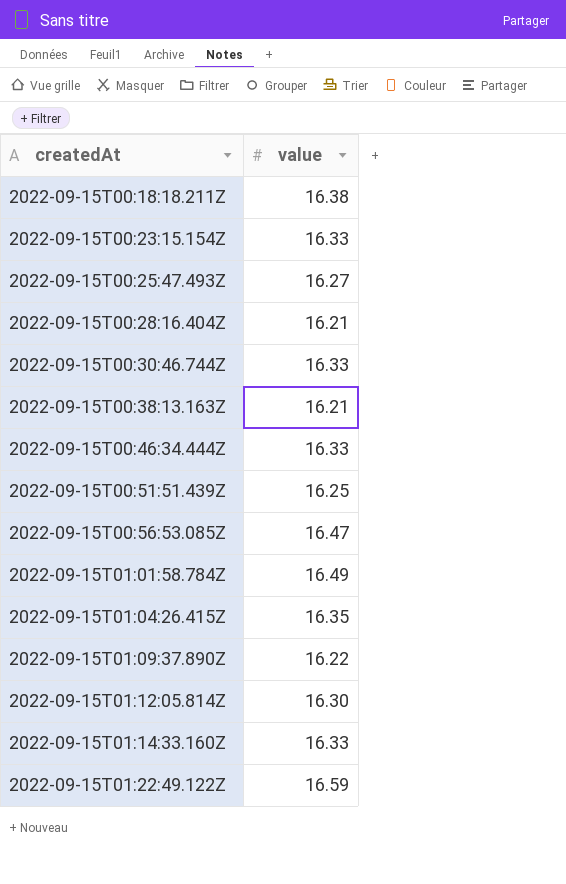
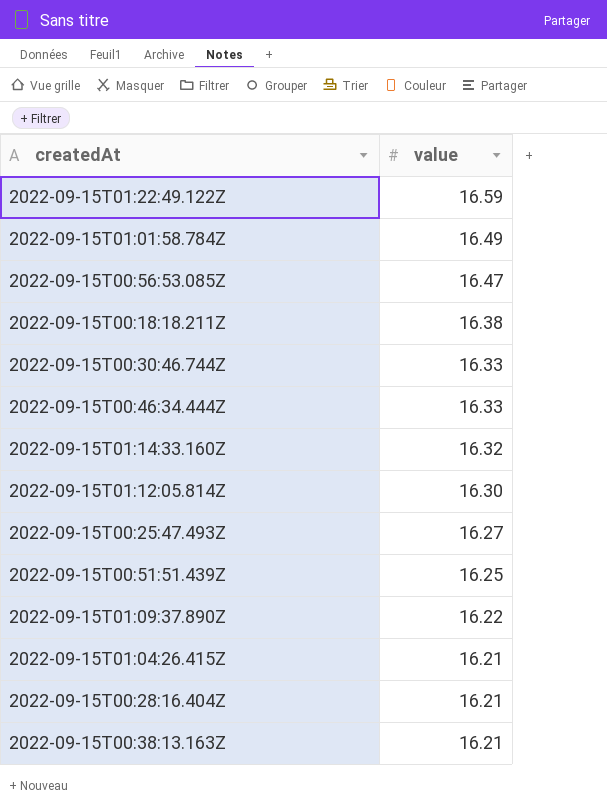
row order: createdAt ascending -> value descending
row 2022-09-15T00:23:15.154Z: 16.33 -> none
2022-09-15T01:14:33.160Z | value: 16.33 -> 16.32
2022-09-15T01:04:26.415Z | value: 16.35 -> 16.21

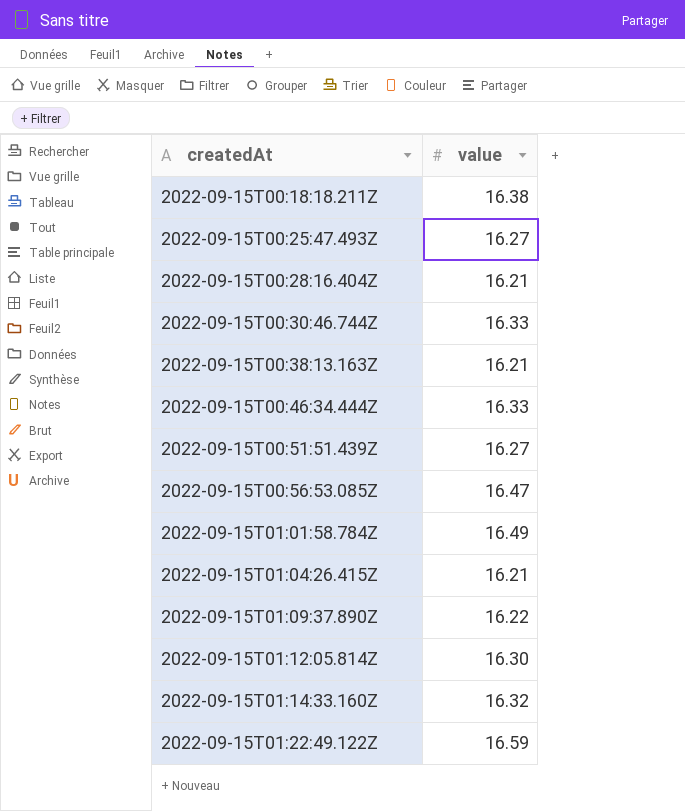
row order: value descending -> createdAt ascending
2022-09-15T00:51:51.439Z | value: 16.25 -> 16.27

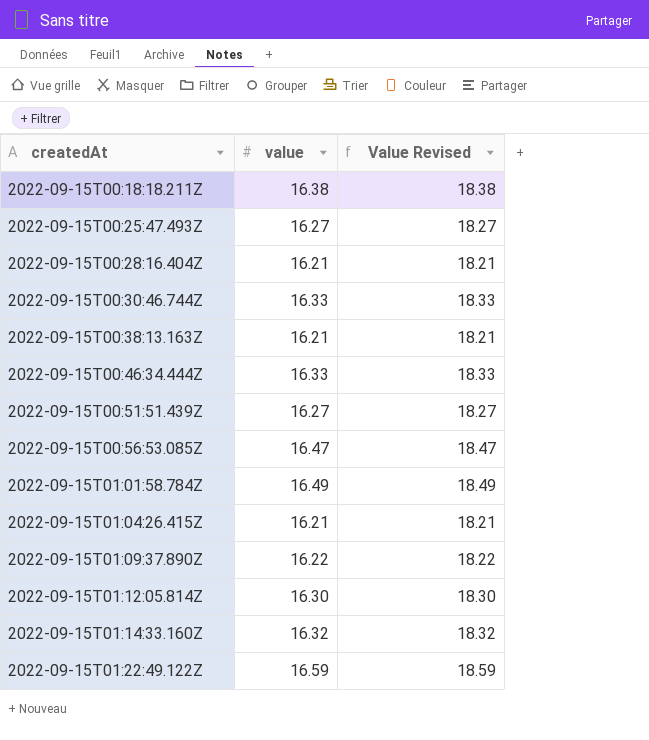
column Value Revised | formula: none -> [value] + 2

